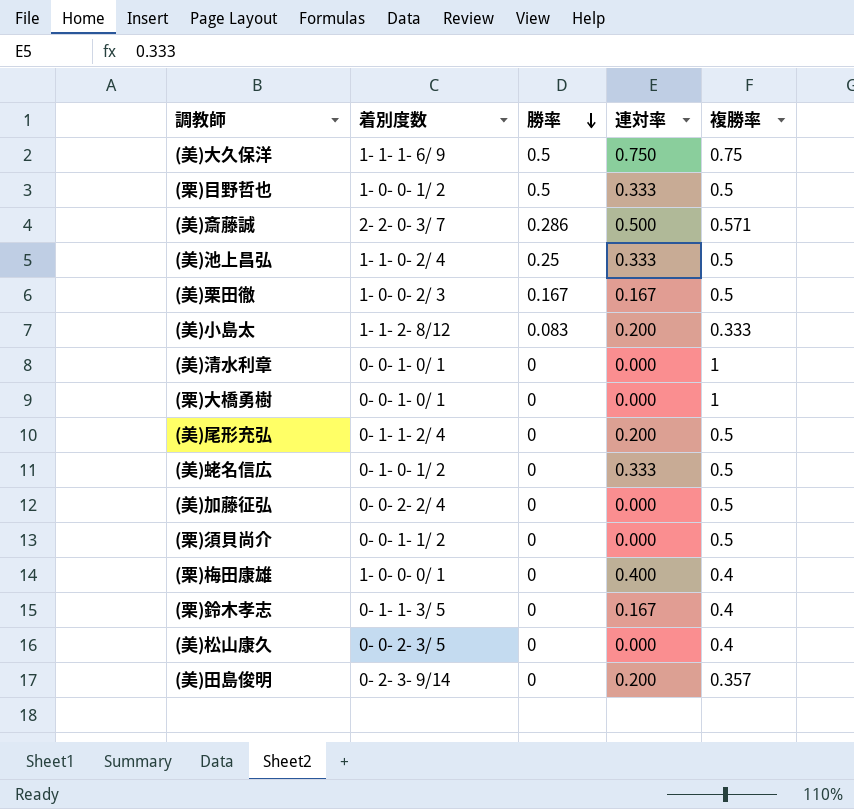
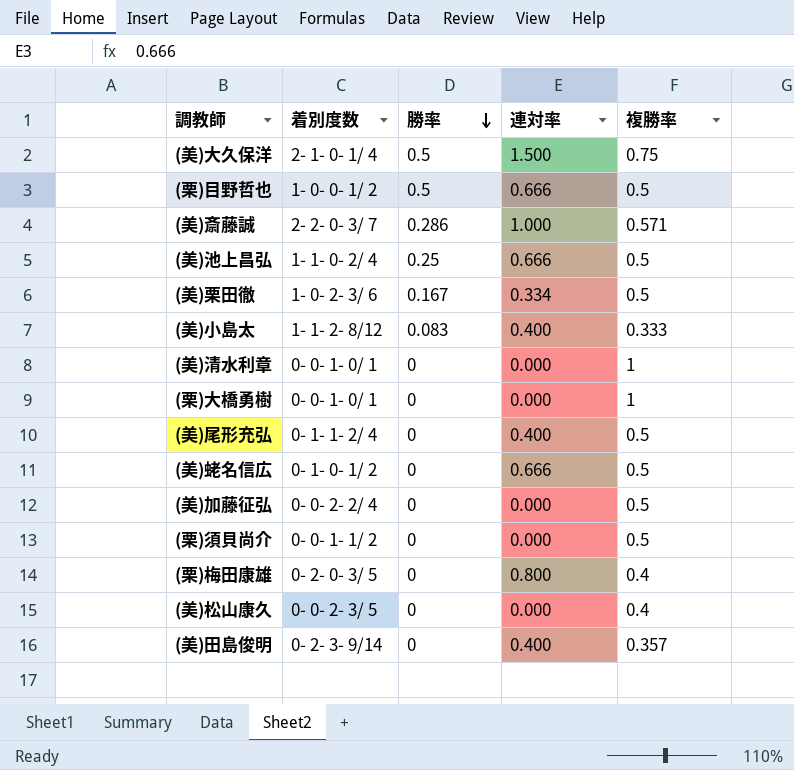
row (栗)鈴木孝志: 0- 1- 1- 3/ 5 | 0 | 0.167 | 0.4 -> none
(美)大久保洋 | 着別度数: 1- 1- 1- 6/ 9 -> 2- 1- 0- 1/ 4
(美)大久保洋 | 連対率: 0.750 -> 1.500
(栗)目野哲也 | 連対率: 0.333 -> 0.666
(美)斎藤誠 | 連対率: 0.500 -> 1.000
(美)池上昌弘 | 連対率: 0.333 -> 0.666
(美)栗田徹 | 着別度数: 1- 0- 0- 2/ 3 -> 1- 0- 2- 3/ 6
(美)栗田徹 | 連対率: 0.167 -> 0.334
(美)小島太 | 連対率: 0.200 -> 0.400
(美)尾形充弘 | 連対率: 0.200 -> 0.400
(美)蛯名信広 | 連対率: 0.333 -> 0.666
(栗)梅田康雄 | 着別度数: 1- 0- 0- 0/ 1 -> 0- 2- 0- 3/ 5
(栗)梅田康雄 | 連対率: 0.400 -> 0.800
(美)田島俊明 | 連対率: 0.200 -> 0.400

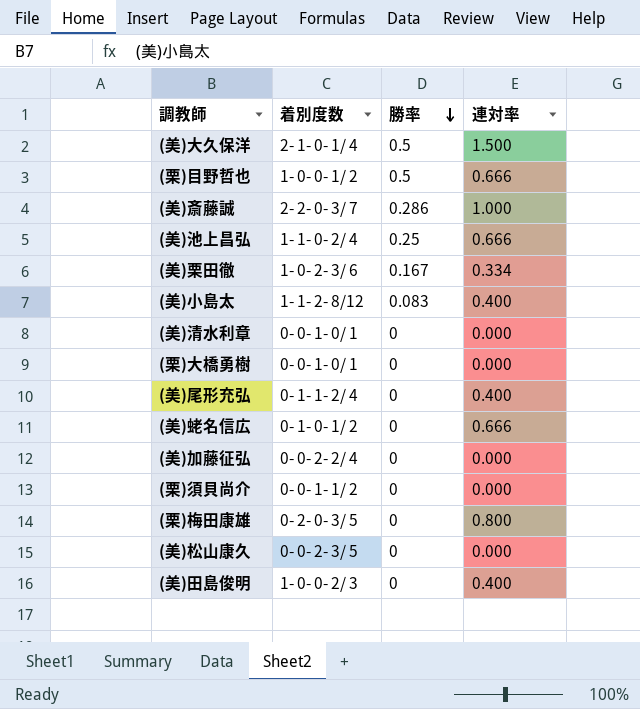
column 複勝率 | position: 5 -> none
(美)田島俊明 | 着別度数: 0- 2- 3- 9/14 -> 1- 0- 0- 2/ 3

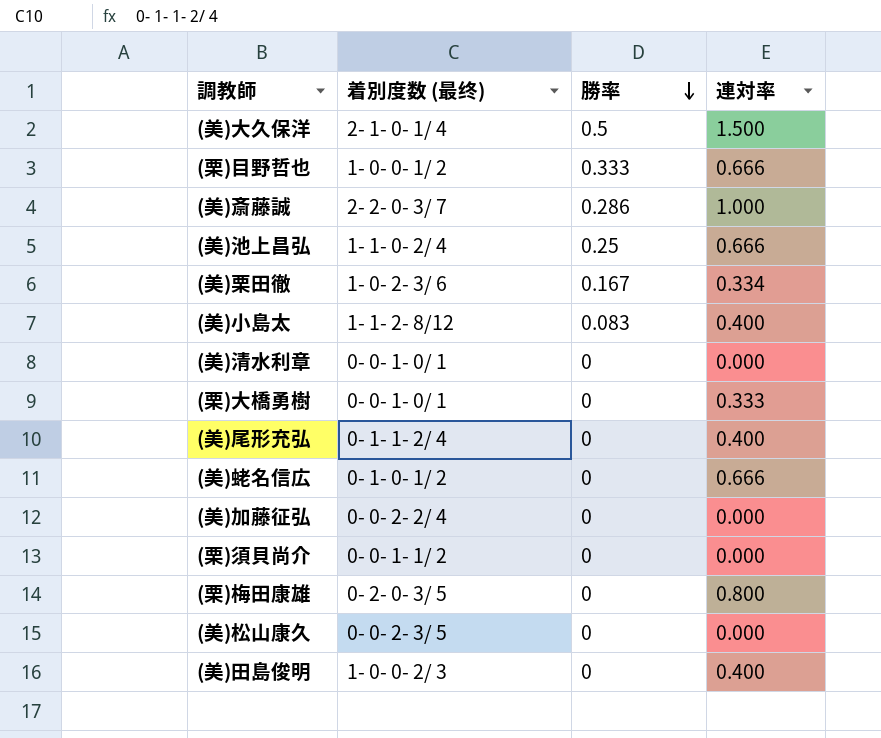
column name: 着別度数 -> 着別度数 (最终)
(栗)目野哲也 | 勝率: 0.5 -> 0.333
(栗)大橋勇樹 | 連対率: 0.000 -> 0.333

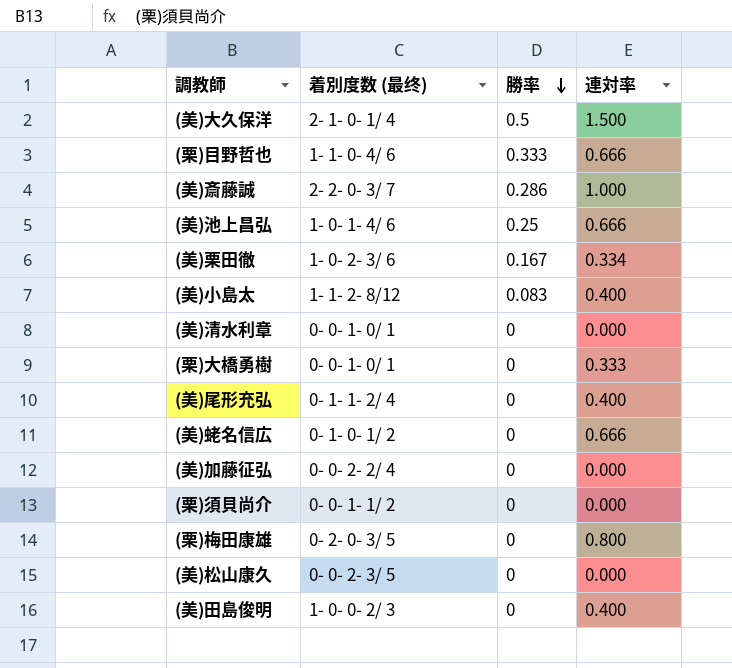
(栗)目野哲也 | 着別度数 (最终): 1- 0- 0- 1/ 2 -> 1- 1- 0- 4/ 6
(美)池上昌弘 | 着別度数 (最终): 1- 1- 0- 2/ 4 -> 1- 0- 1- 4/ 6

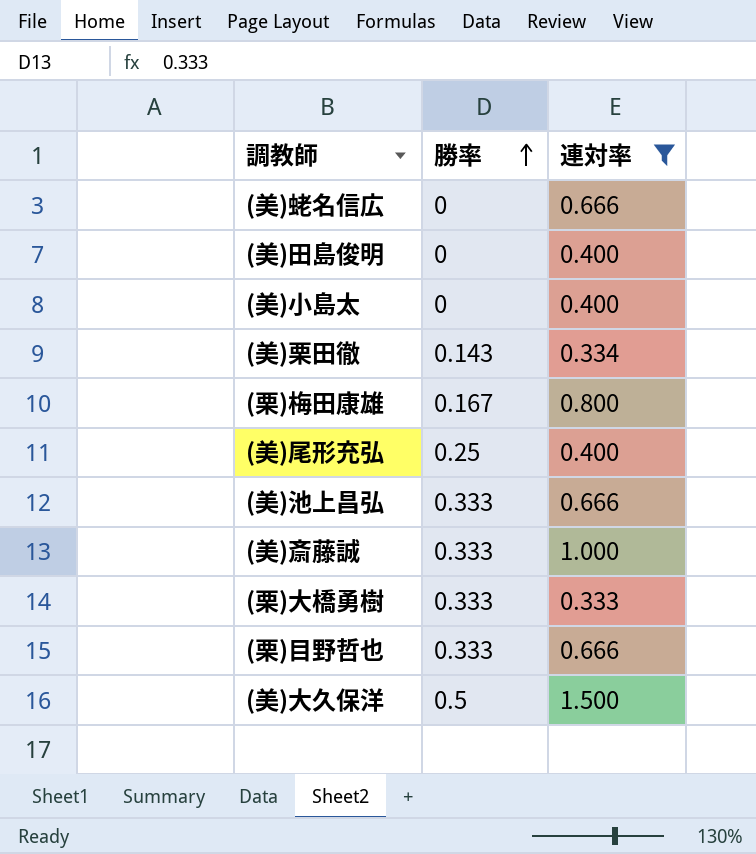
filter: none -> 連対率 != 0.000
row order: 勝率 descending -> 勝率 ascending
column 着別度数 (最终) | position: 2 -> none
(美)小島太 | 勝率: 0.083 -> 0
(美)栗田徹 | 勝率: 0.167 -> 0.143
(栗)梅田康雄 | 勝率: 0 -> 0.167
(美)尾形充弘 | 勝率: 0 -> 0.25
(美)池上昌弘 | 勝率: 0.25 -> 0.333
(美)斎藤誠 | 勝率: 0.286 -> 0.333
(栗)大橋勇樹 | 勝率: 0 -> 0.333

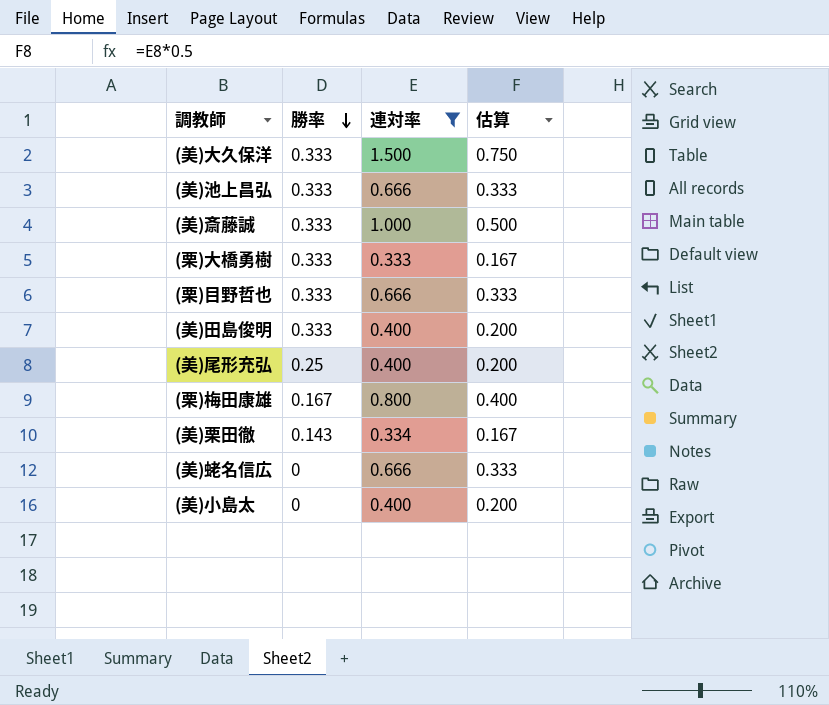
row order: 勝率 ascending -> 勝率 descending
column 估算 | formula: none -> [連対率] * 0.5
(美)大久保洋 | 勝率: 0.5 -> 0.333
(美)田島俊明 | 勝率: 0 -> 0.333

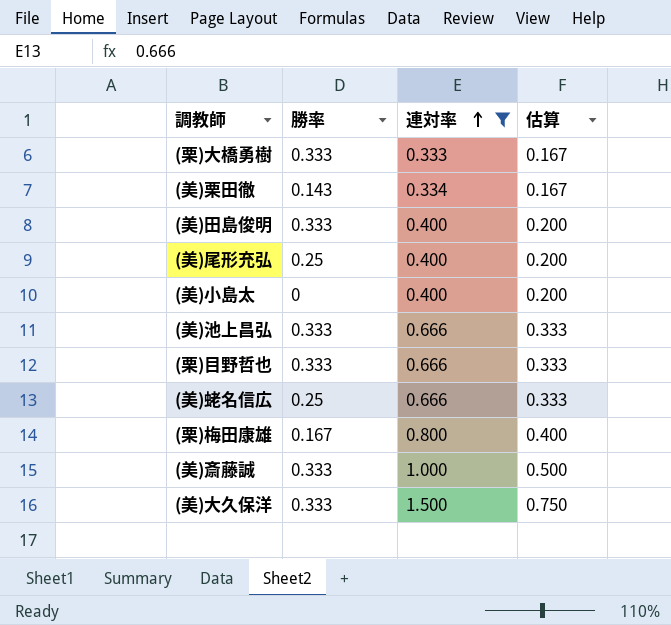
row order: 勝率 descending -> 連対率 ascending
(美)蛯名信広 | 勝率: 0 -> 0.25

